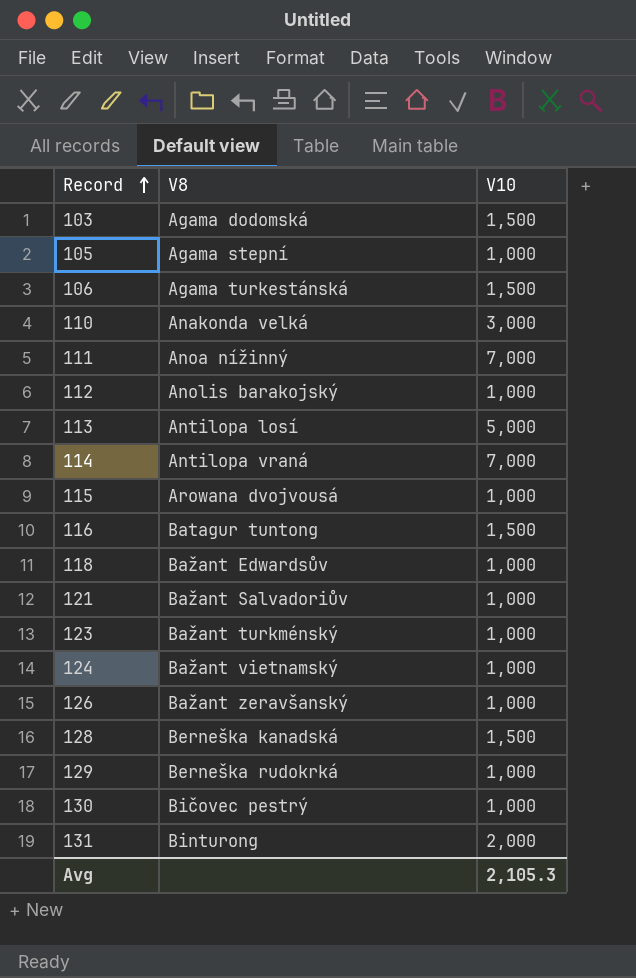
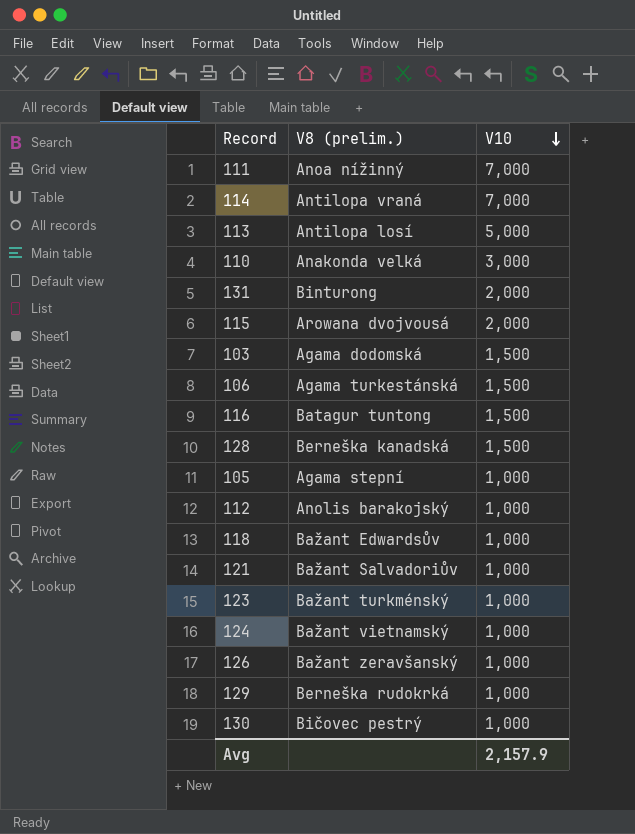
row order: Record ascending -> V10 descending
column name: V8 -> V8 (prelim.)
115 | V10: 1,000 -> 2,000
Avg | V10: 2,105.3 -> 2,157.9

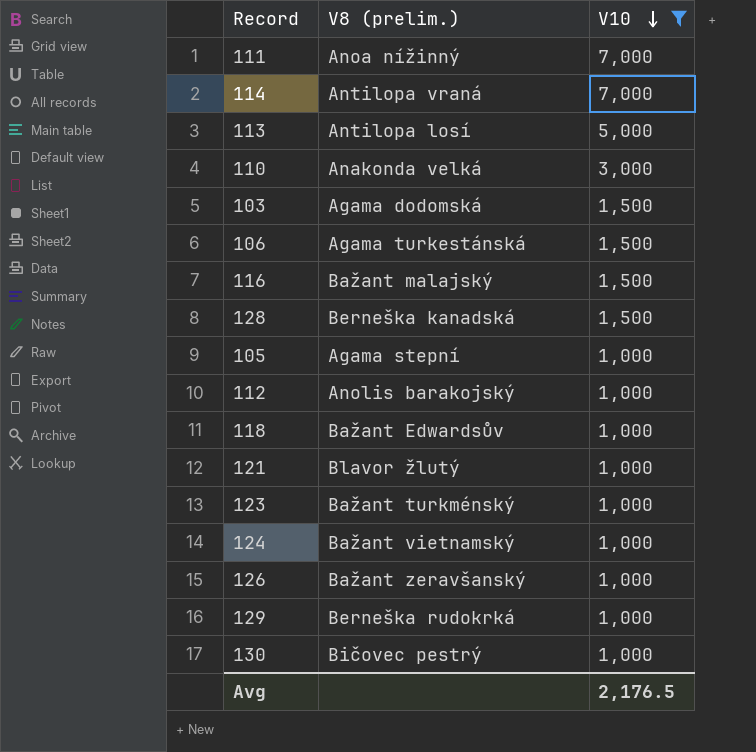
filter: none -> V10 != 2,000
116 | V8 (prelim.): Batagur tuntong -> Bažant malajský
121 | V8 (prelim.): Bažant Salvadoriův -> Blavor žlutý
Avg | V10: 2,157.9 -> 2,176.5

